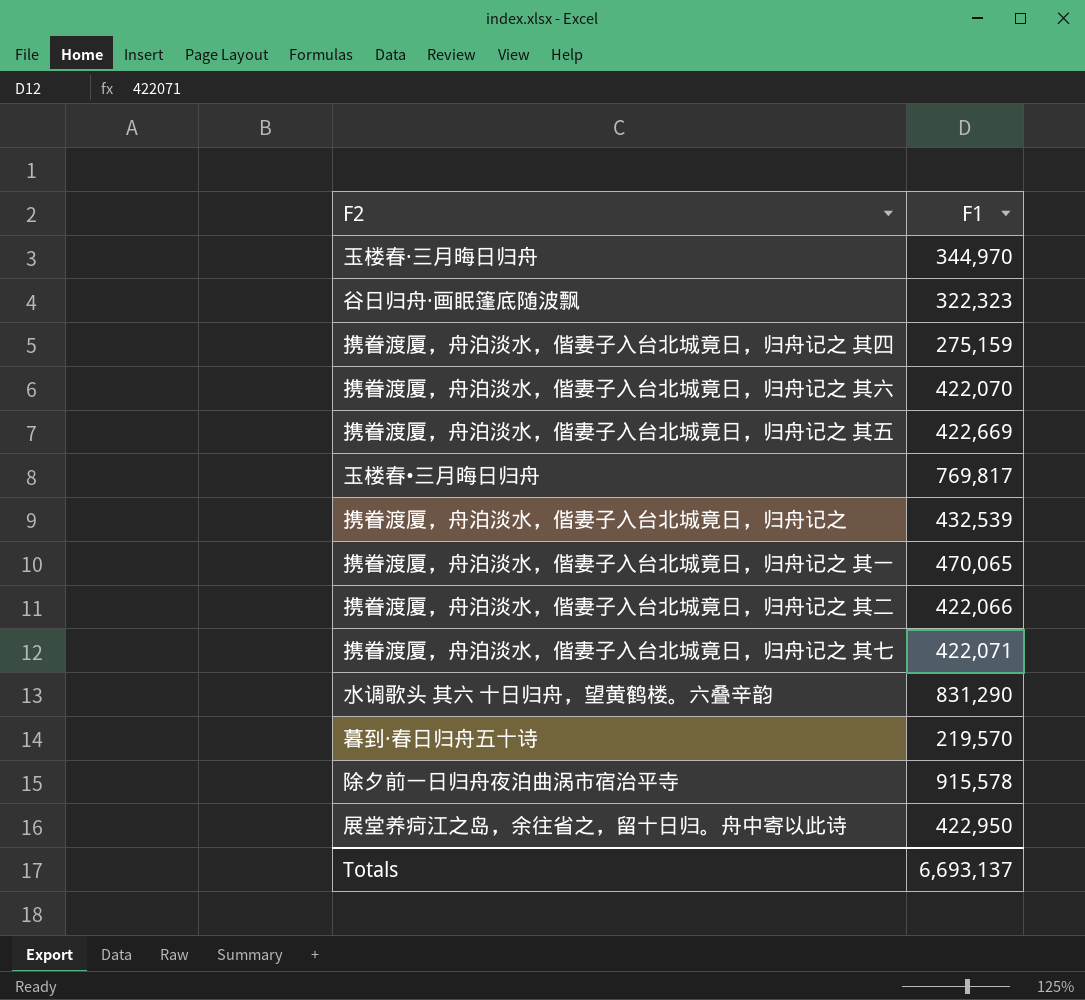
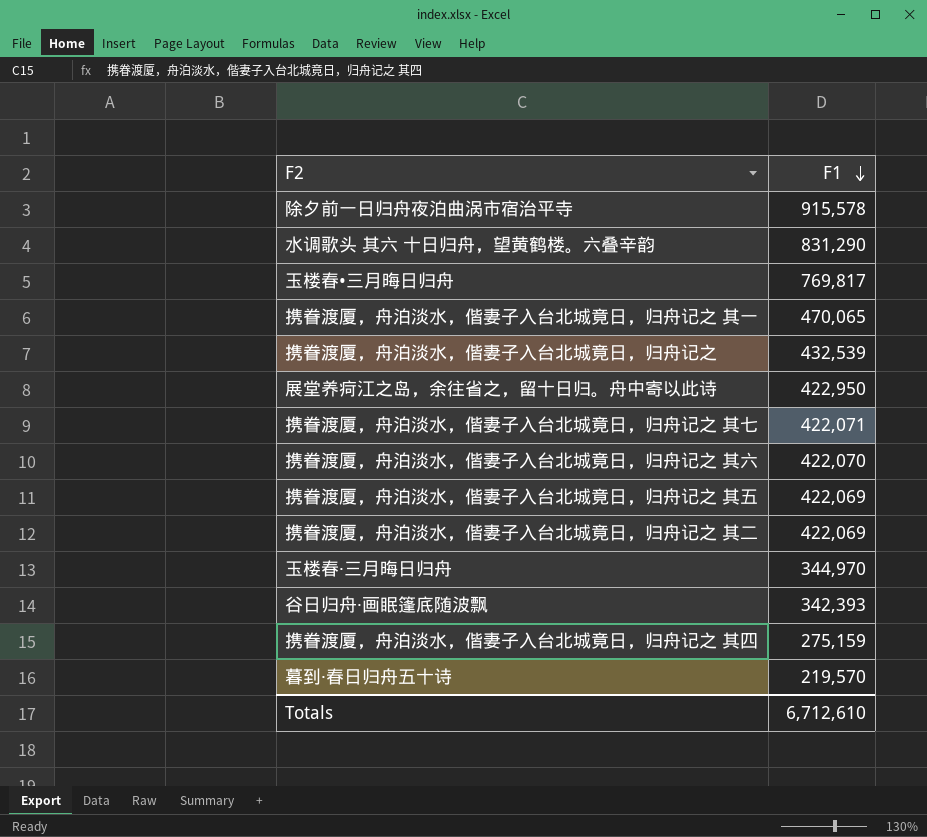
row order: none -> F1 descending
携眷渡厦，舟泊淡水，偕妻子入台北城竟日，归舟记之 其五 | F1: 422,669 -> 422,069
携眷渡厦，舟泊淡水，偕妻子入台北城竟日，归舟记之 其二 | F1: 422,066 -> 422,069
谷日归舟·画眠篷底随波飘 | F1: 322,323 -> 342,393
Totals | F1: 6,693,137 -> 6,712,610

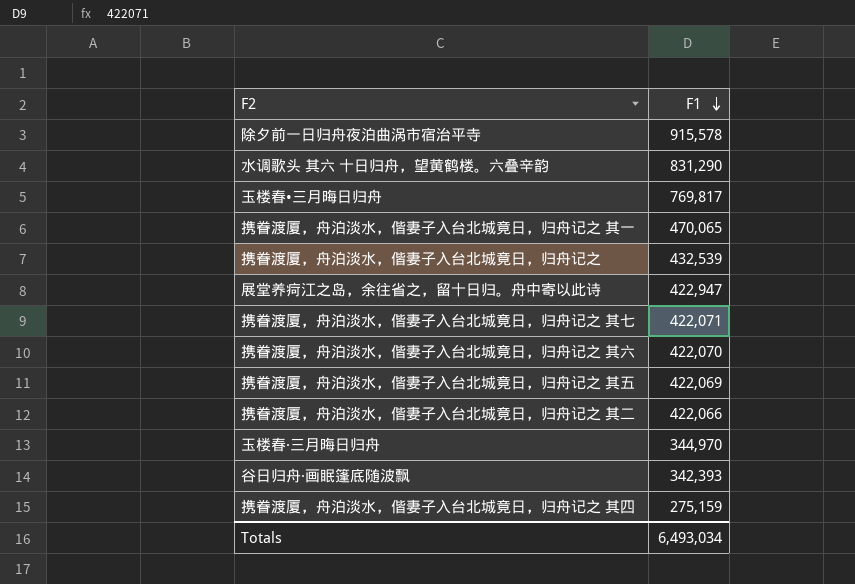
row 暮到·春日归舟五十诗: 219,570 -> none
展堂养疴江之岛，余往省之，留十日归。舟中寄以此诗 | F1: 422,950 -> 422,947
携眷渡厦，舟泊淡水，偕妻子入台北城竟日，归舟记之 其二 | F1: 422,069 -> 422,066
Totals | F1: 6,712,610 -> 6,493,034

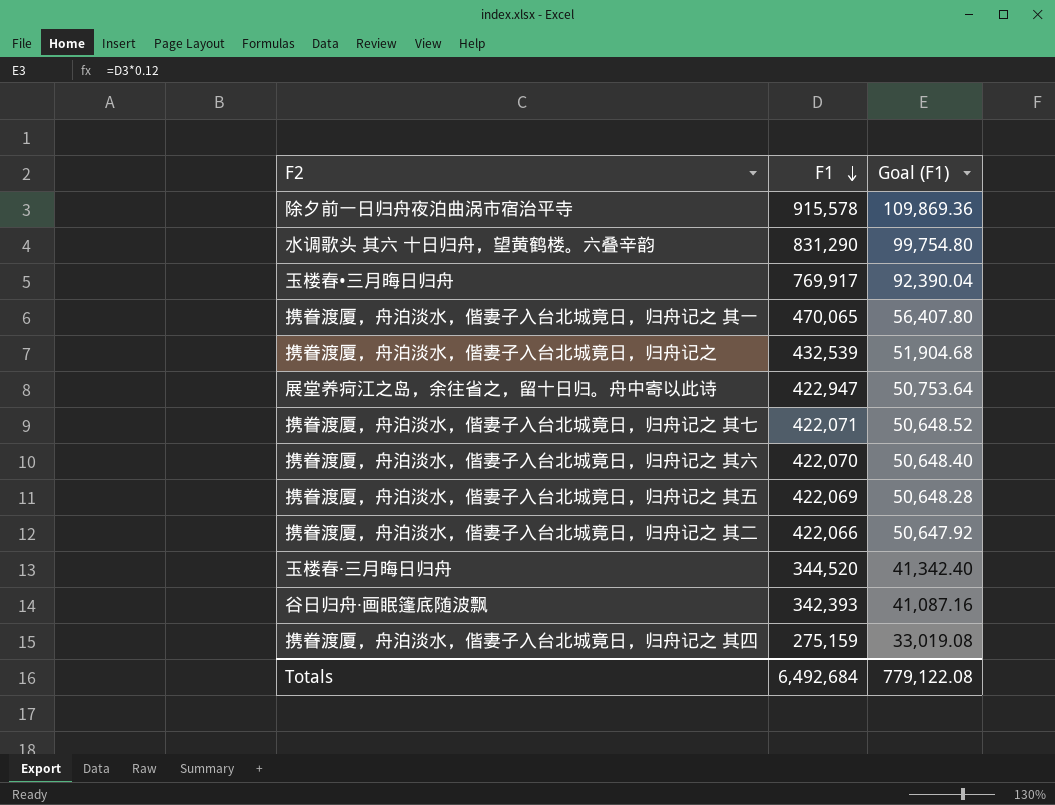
column Goal (F1) | formula: none -> [F1] * 0.12
玉楼春•三月晦日归舟 | F1: 769,817 -> 769,917
玉楼春·三月晦日归舟 | F1: 344,970 -> 344,520
Totals | F1: 6,493,034 -> 6,492,684

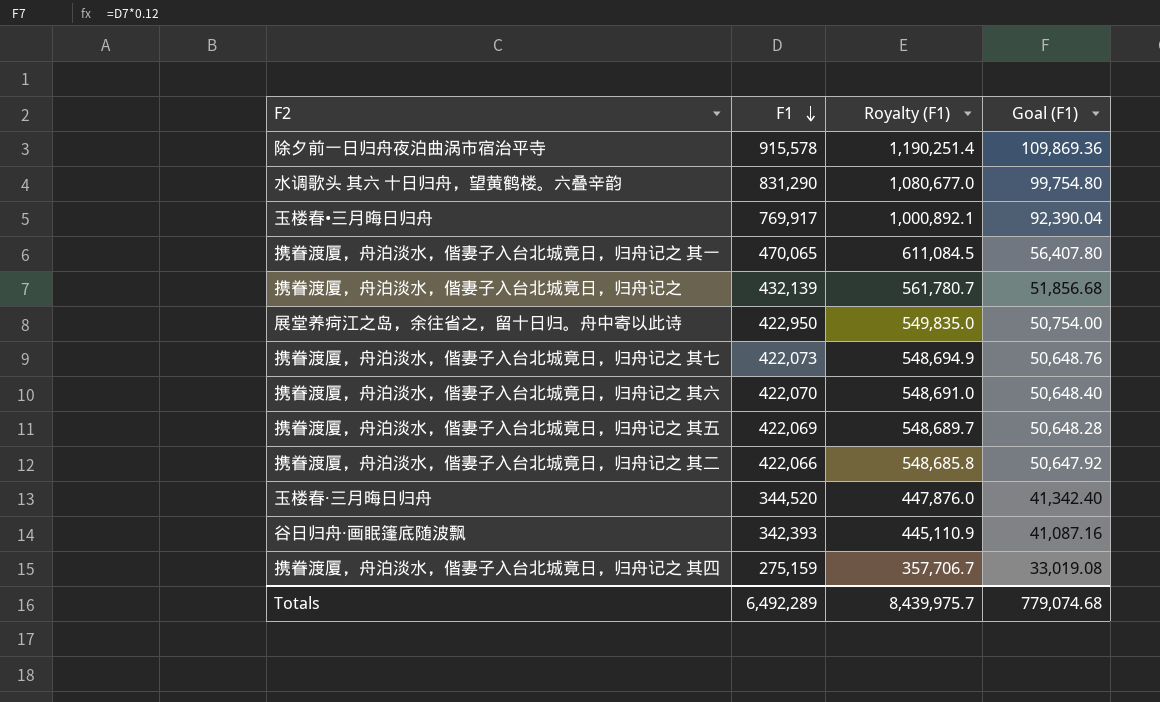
column Royalty (F1) | formula: none -> [F1] * 1.3
携眷渡厦，舟泊淡水，偕妻子入台北城竟日，归舟记之 | F1: 432,539 -> 432,139
携眷渡厦，舟泊淡水，偕妻子入台北城竟日，归舟记之 | Goal (F1): 51,904.68 -> 51,856.68
展堂养疴江之岛，余往省之，留十日归。舟中寄以此诗 | F1: 422,947 -> 422,950
展堂养疴江之岛，余往省之，留十日归。舟中寄以此诗 | Goal (F1): 50,753.64 -> 50,754.00
携眷渡厦，舟泊淡水，偕妻子入台北城竟日，归舟记之 其七 | F1: 422,071 -> 422,073
携眷渡厦，舟泊淡水，偕妻子入台北城竟日，归舟记之 其七 | Goal (F1): 50,648.52 -> 50,648.76
Totals | F1: 6,492,684 -> 6,492,289
Totals | Goal (F1): 779,122.08 -> 779,074.68

